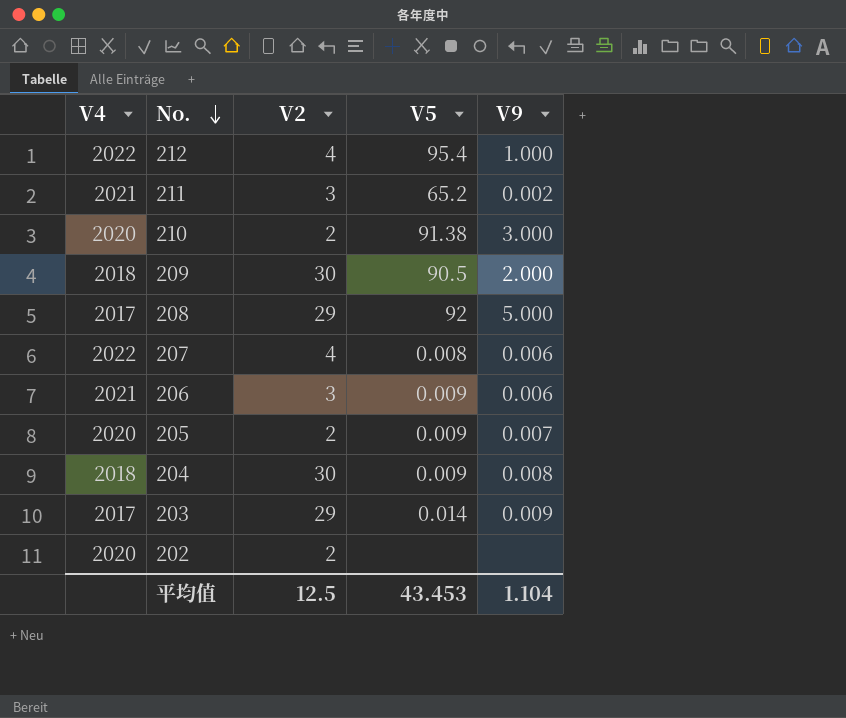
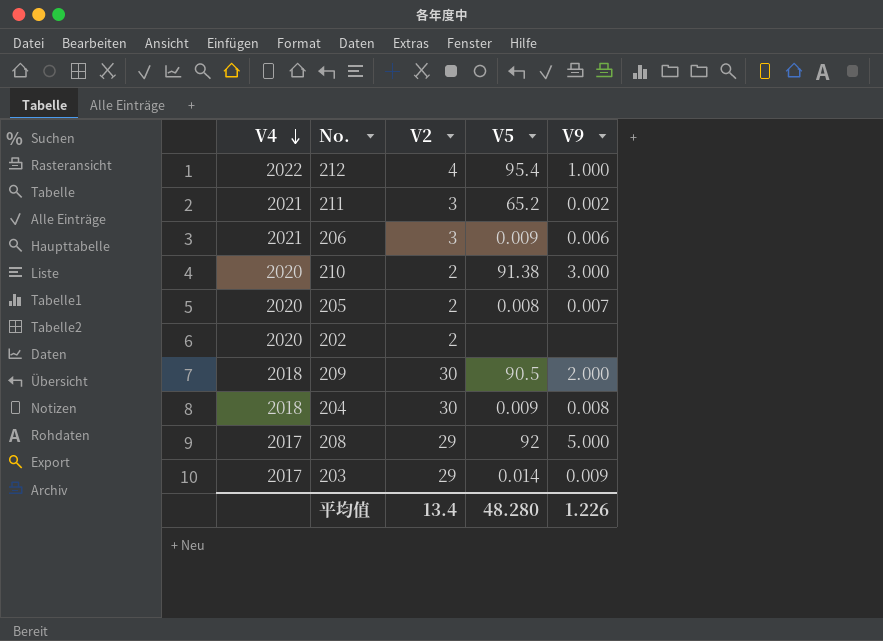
row order: No. descending -> V4 descending
row 207: 2022 | 4 | 0.008 | 0.006 -> none
205 | V5: 0.009 -> 0.008
平均值 | V2: 12.5 -> 13.4
平均值 | V5: 43.453 -> 48.280
平均值 | V9: 1.104 -> 1.226

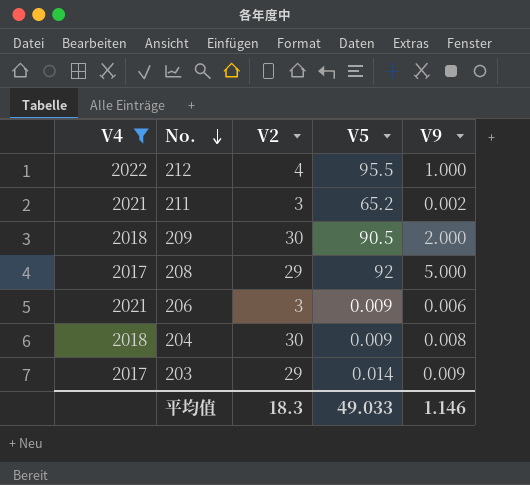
filter: none -> V4 != 2020
row order: V4 descending -> No. descending
212 | V5: 95.4 -> 95.5
平均值 | V2: 13.4 -> 18.3
平均值 | V5: 48.280 -> 49.033
平均值 | V9: 1.226 -> 1.146

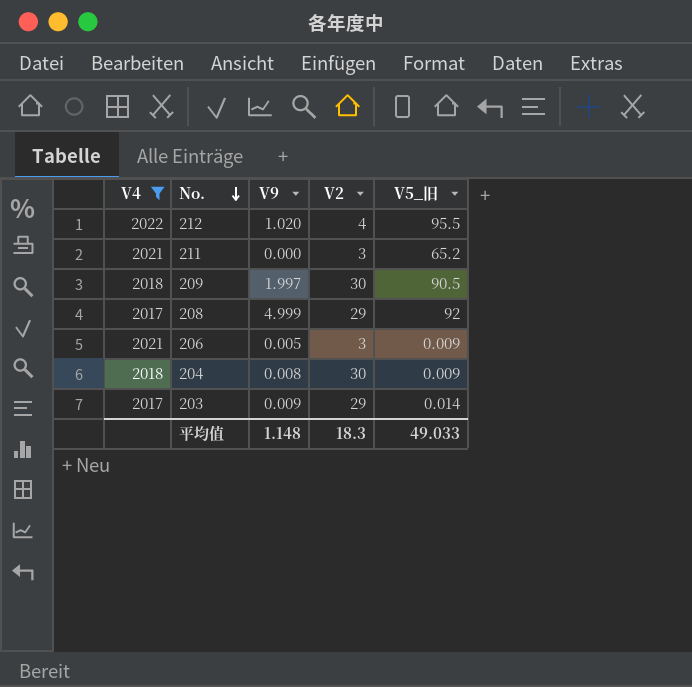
column V9 | position: 5 -> 3
column name: V5 -> V5_旧
212 | V9: 1.000 -> 1.020
211 | V9: 0.002 -> 0.000
209 | V9: 2.000 -> 1.997
208 | V9: 5.000 -> 4.999
206 | V9: 0.006 -> 0.005
平均值 | V9: 1.146 -> 1.148

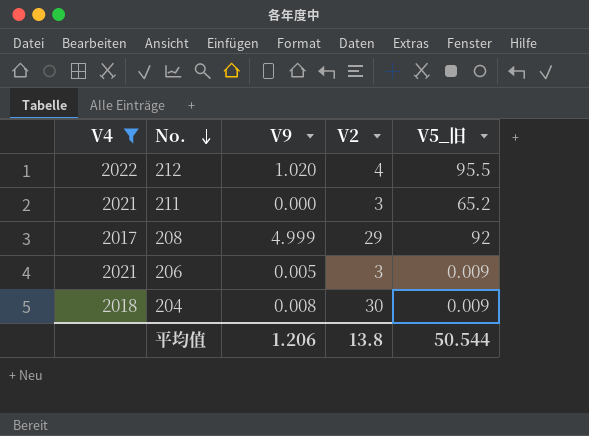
row 209: 2018 | 1.997 | 30 | 90.5 -> none
row 203: 2017 | 0.009 | 29 | 0.014 -> none
平均值 | V9: 1.148 -> 1.206
平均值 | V2: 18.3 -> 13.8
平均值 | V5_旧: 49.033 -> 50.544

